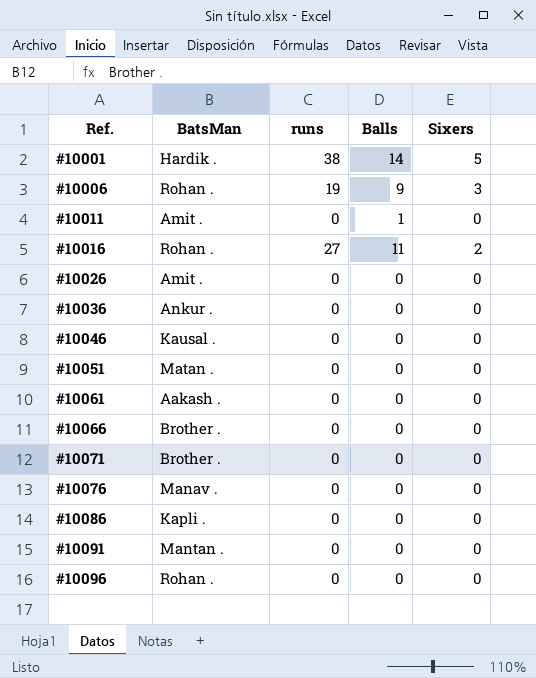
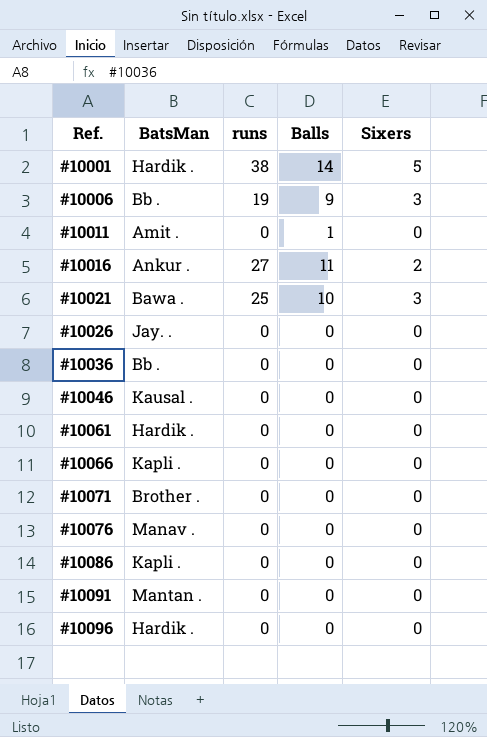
row #10051: Matan . | 0 | 0 | 0 -> none
#10006 | BatsMan: Rohan . -> Bb .
#10016 | BatsMan: Rohan . -> Ankur .
row #10021: none -> Bawa . | 25 | 10 | 3
#10026 | BatsMan: Amit . -> Jay. .
#10036 | BatsMan: Ankur . -> Bb .
#10061 | BatsMan: Aakash . -> Hardik .
#10066 | BatsMan: Brother . -> Kapli .
#10096 | BatsMan: Rohan . -> Hardik .

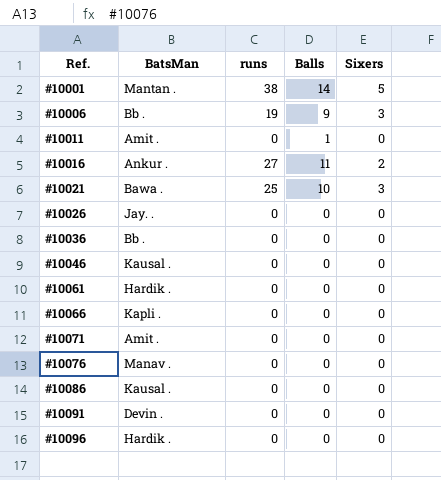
#10001 | BatsMan: Hardik . -> Mantan .
#10071 | BatsMan: Brother . -> Amit .
#10086 | BatsMan: Kapli . -> Kausal .
#10091 | BatsMan: Mantan . -> Devin .

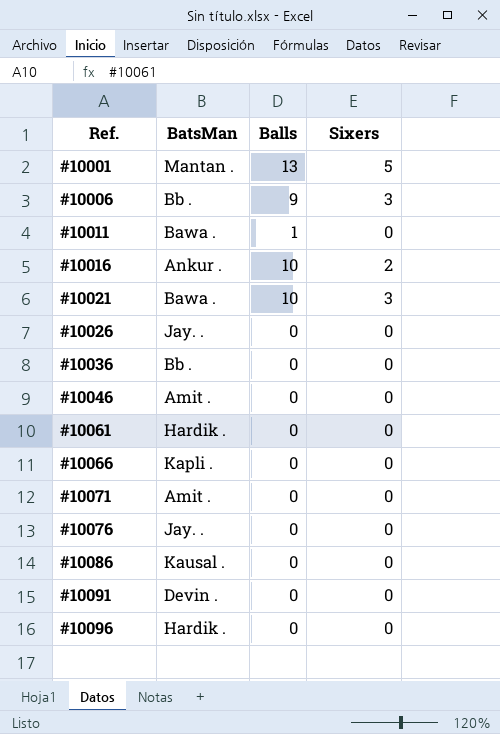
column runs | position: 3 -> none
#10001 | Balls: 14 -> 13
#10011 | BatsMan: Amit . -> Bawa .
#10016 | Balls: 11 -> 10
#10046 | BatsMan: Kausal . -> Amit .
#10076 | BatsMan: Manav . -> Jay. .

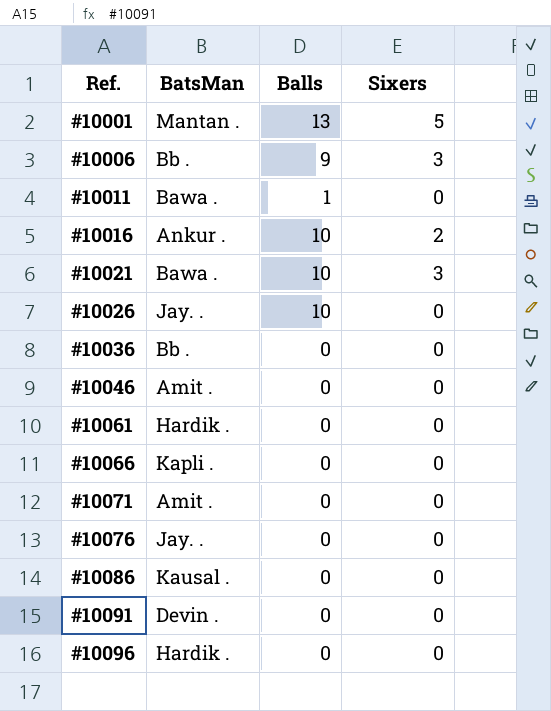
#10026 | Balls: 0 -> 10

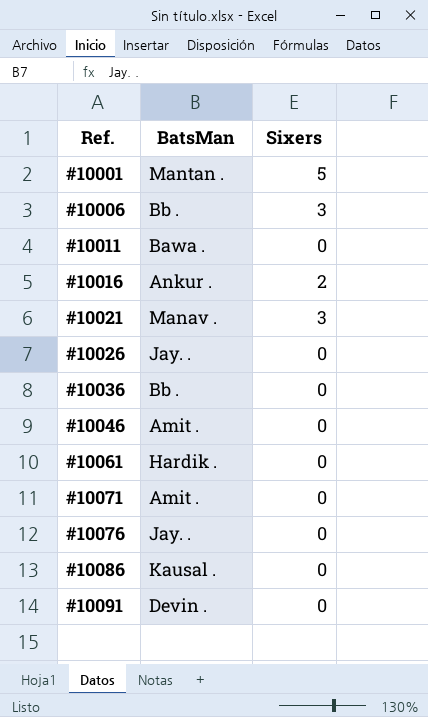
column Balls | position: 3 -> none
row #10066: Kapli . | 0 | 0 -> none
row #10096: Hardik . | 0 | 0 -> none
#10021 | BatsMan: Bawa . -> Manav .

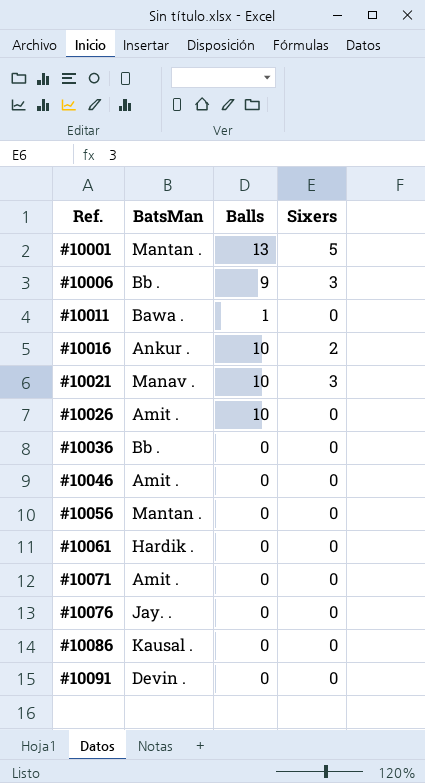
column Balls | position: none -> 3
#10026 | BatsMan: Jay. . -> Amit .
row #10056: none -> Mantan . | 0 | 0

